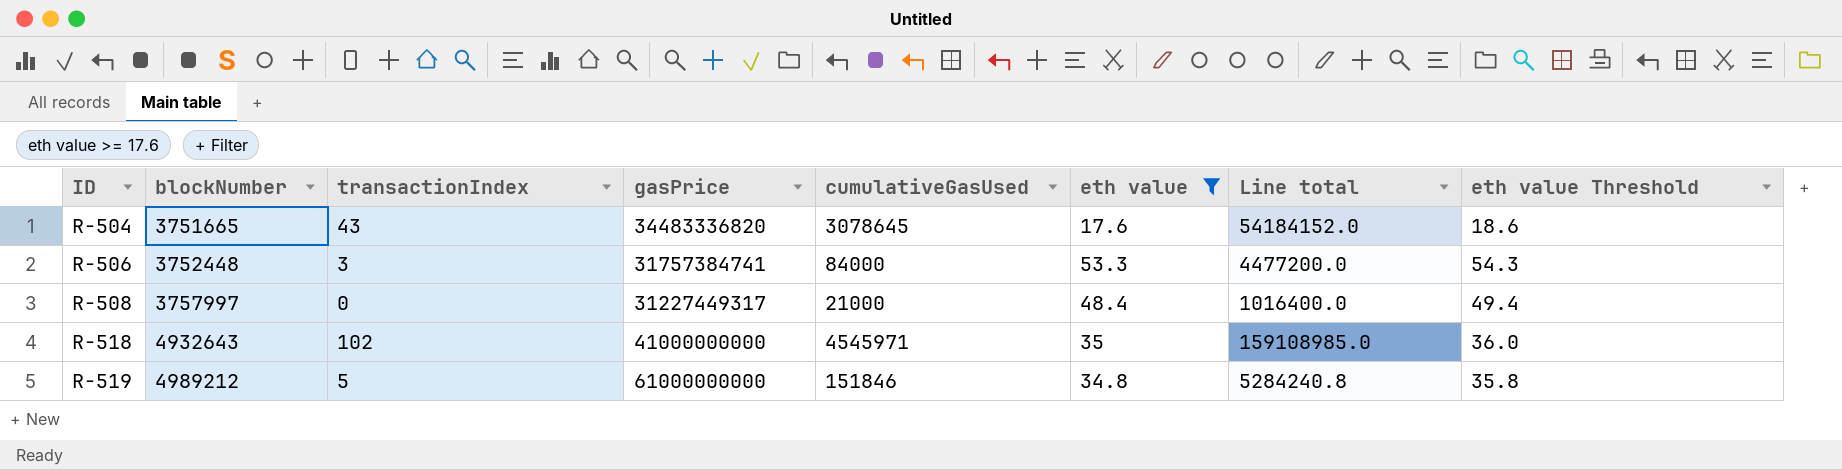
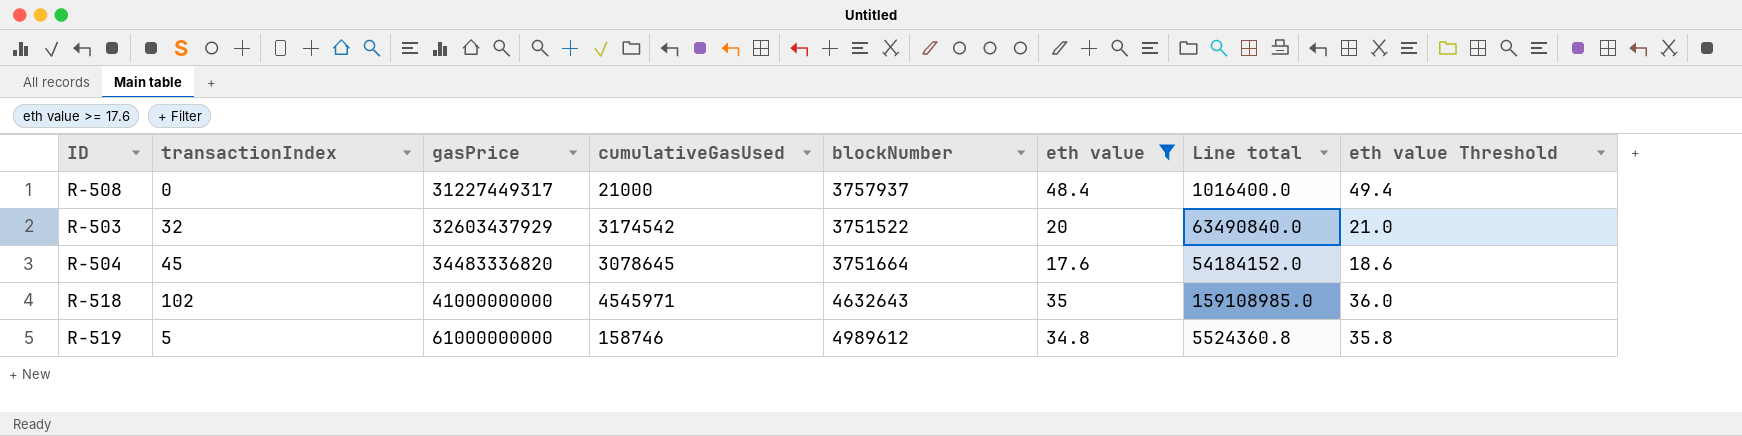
row order: ID ascending -> gasPrice ascending
column blockNumber | position: 2 -> 5
row R-506: 3752448 | 3 | 31757384741 | 84000 | 53.3 | 4477200.0 | 54.3 -> none
R-508 | blockNumber: 3757997 -> 3757937
row R-503: none -> 32 | 32603437929 | 3174542 | 3751522 | 20 | 63490840.0 | 21.0
R-504 | transactionIndex: 43 -> 45
R-504 | blockNumber: 3751665 -> 3751664
R-518 | blockNumber: 4932643 -> 4632643
R-519 | cumulativeGasUsed: 151846 -> 158746
R-519 | blockNumber: 4989212 -> 4989612
R-519 | Line total: 5284240.8 -> 5524360.8

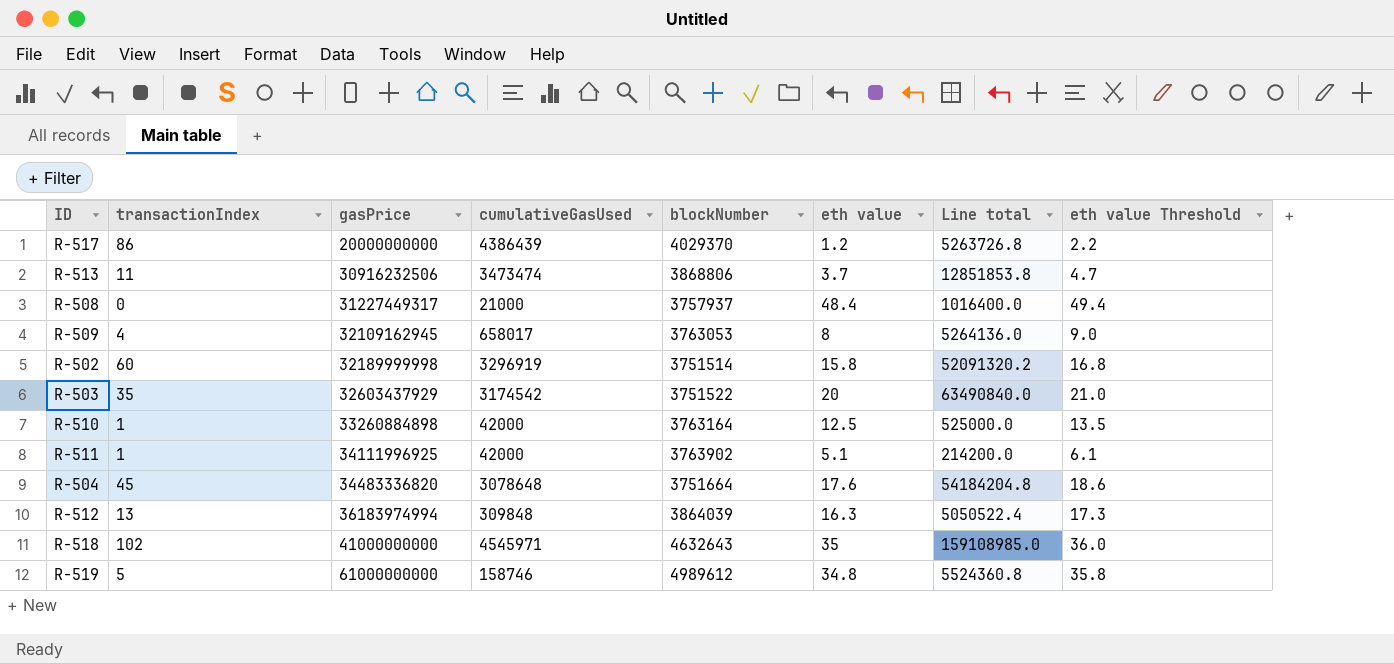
filter: eth value >= 17.6 -> none
R-503 | transactionIndex: 32 -> 35
R-504 | cumulativeGasUsed: 3078645 -> 3078648
R-504 | Line total: 54184152.0 -> 54184204.8

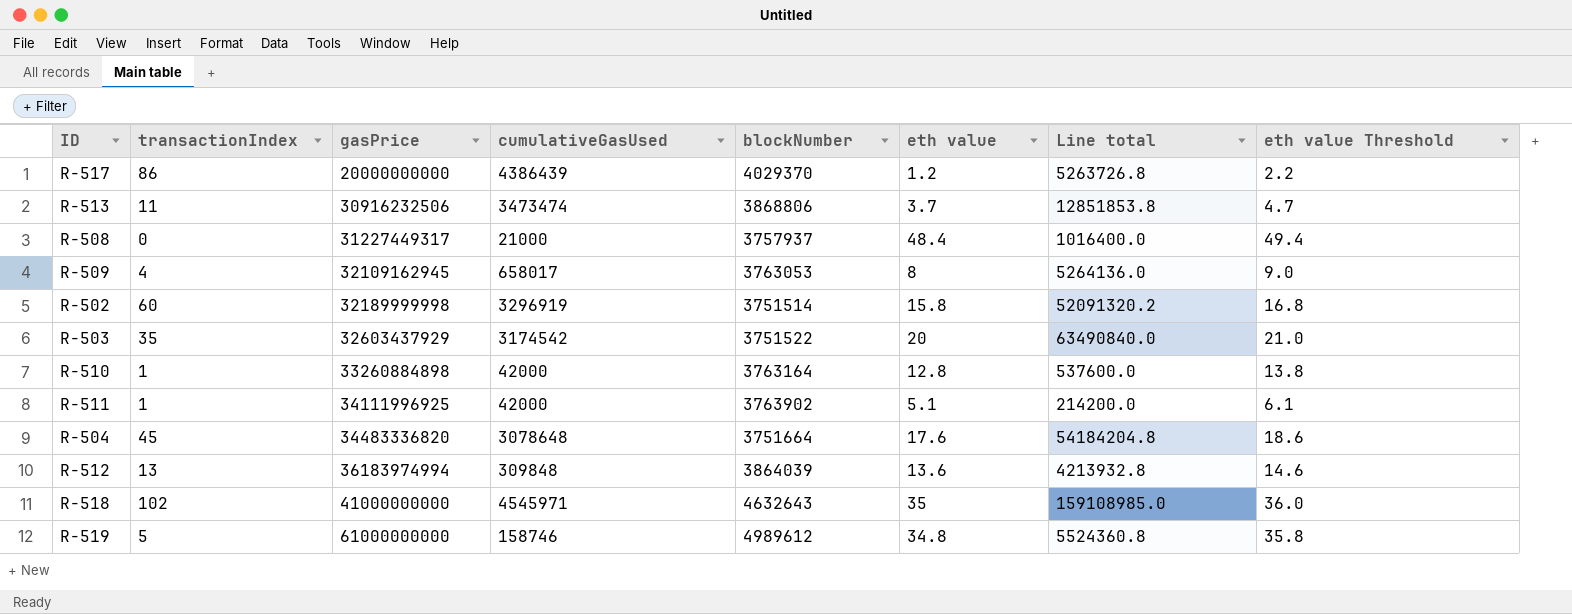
R-510 | eth value: 12.5 -> 12.8
R-510 | Line total: 525000.0 -> 537600.0
R-510 | eth value Threshold: 13.5 -> 13.8
R-512 | eth value: 16.3 -> 13.6
R-512 | Line total: 5050522.4 -> 4213932.8
R-512 | eth value Threshold: 17.3 -> 14.6

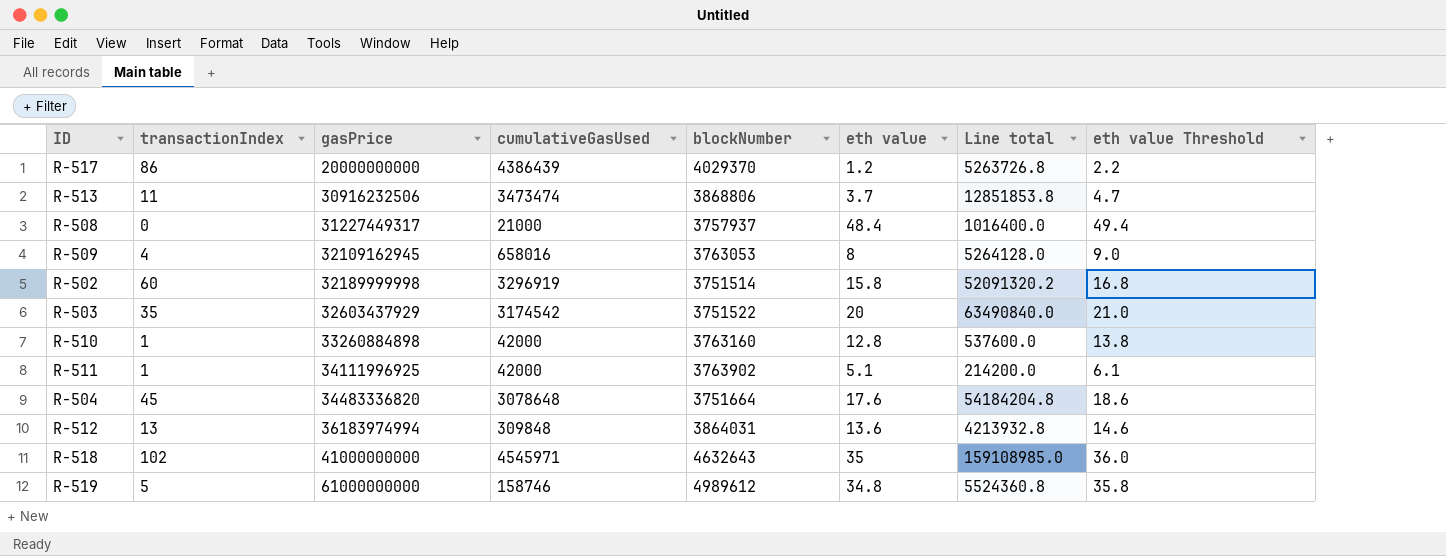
R-509 | cumulativeGasUsed: 658017 -> 658016
R-509 | Line total: 5264136.0 -> 5264128.0
R-510 | blockNumber: 3763164 -> 3763160
R-512 | blockNumber: 3864039 -> 3864031

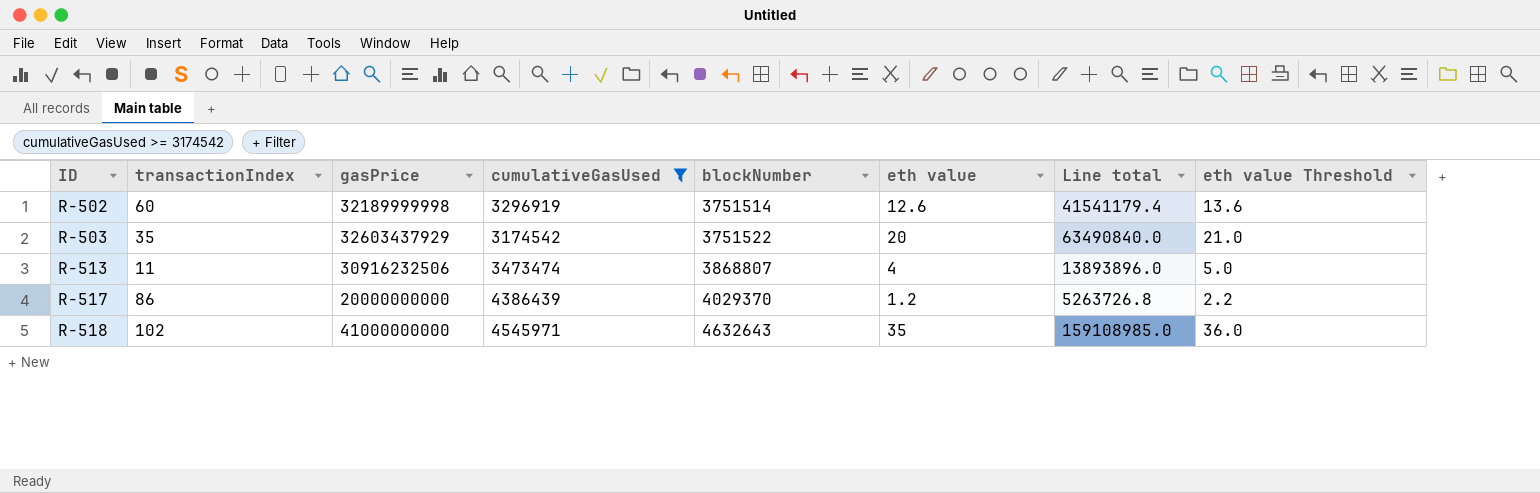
filter: none -> cumulativeGasUsed >= 3174542
row order: gasPrice ascending -> ID ascending
R-502 | eth value: 15.8 -> 12.6
R-502 | Line total: 52091320.2 -> 41541179.4
R-502 | eth value Threshold: 16.8 -> 13.6
R-513 | blockNumber: 3868806 -> 3868807
R-513 | eth value: 3.7 -> 4
R-513 | Line total: 12851853.8 -> 13893896.0
R-513 | eth value Threshold: 4.7 -> 5.0

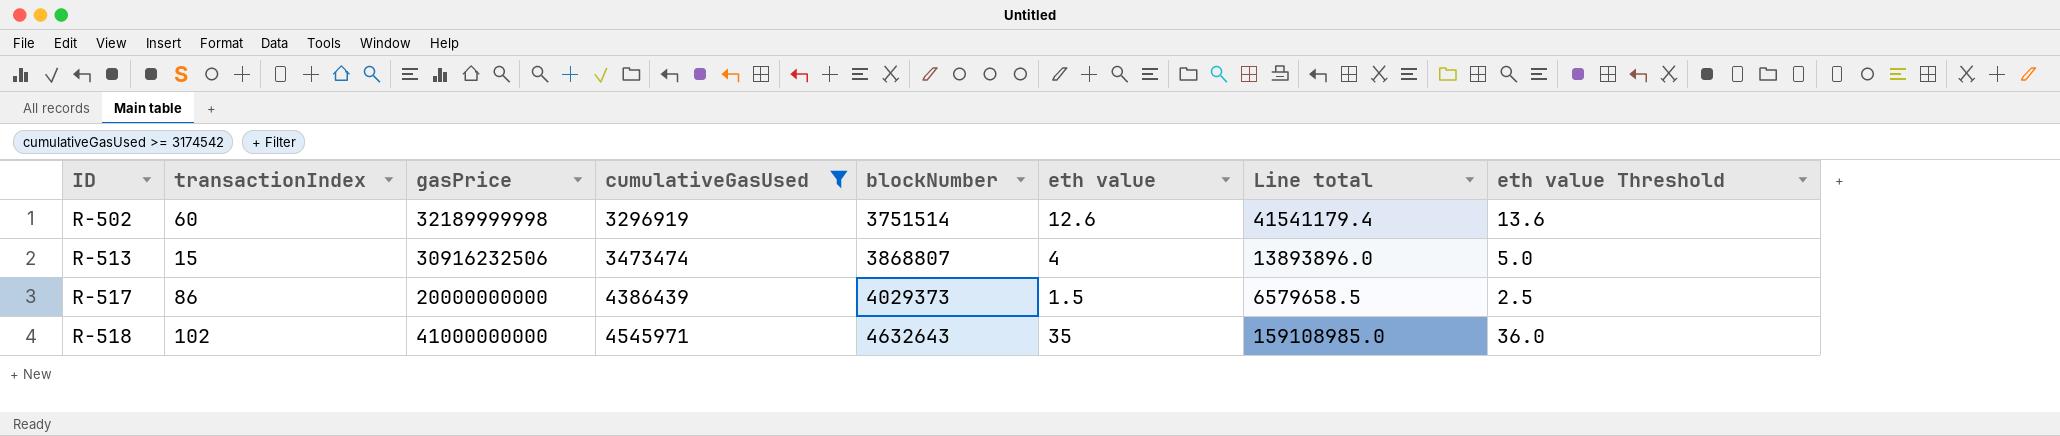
row R-503: 35 | 32603437929 | 3174542 | 3751522 | 20 | 63490840.0 | 21.0 -> none
R-513 | transactionIndex: 11 -> 15
R-517 | blockNumber: 4029370 -> 4029373
R-517 | eth value: 1.2 -> 1.5
R-517 | Line total: 5263726.8 -> 6579658.5
R-517 | eth value Threshold: 2.2 -> 2.5

